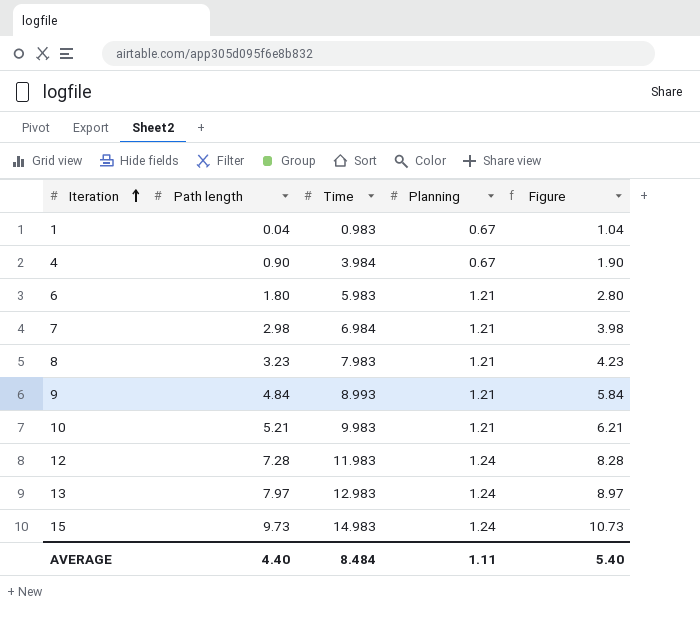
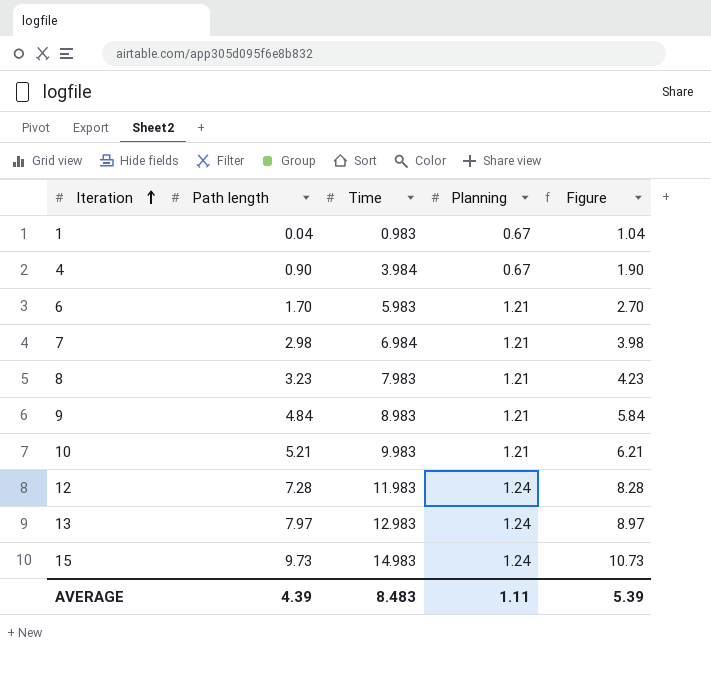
6 | Path length: 1.80 -> 1.70
6 | Figure: 2.80 -> 2.70
9 | Time: 8.993 -> 8.983
AVERAGE | Path length: 4.40 -> 4.39
AVERAGE | Time: 8.484 -> 8.483
AVERAGE | Figure: 5.40 -> 5.39

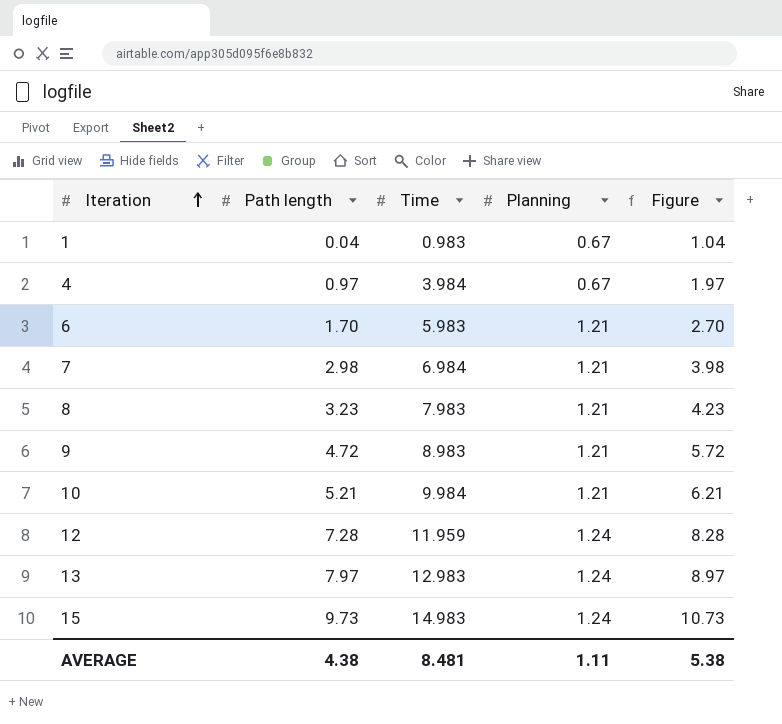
4 | Path length: 0.90 -> 0.97
4 | Figure: 1.90 -> 1.97
9 | Path length: 4.84 -> 4.72
9 | Figure: 5.84 -> 5.72
10 | Time: 9.983 -> 9.984
12 | Time: 11.983 -> 11.959
AVERAGE | Path length: 4.39 -> 4.38
AVERAGE | Time: 8.483 -> 8.481
AVERAGE | Figure: 5.39 -> 5.38

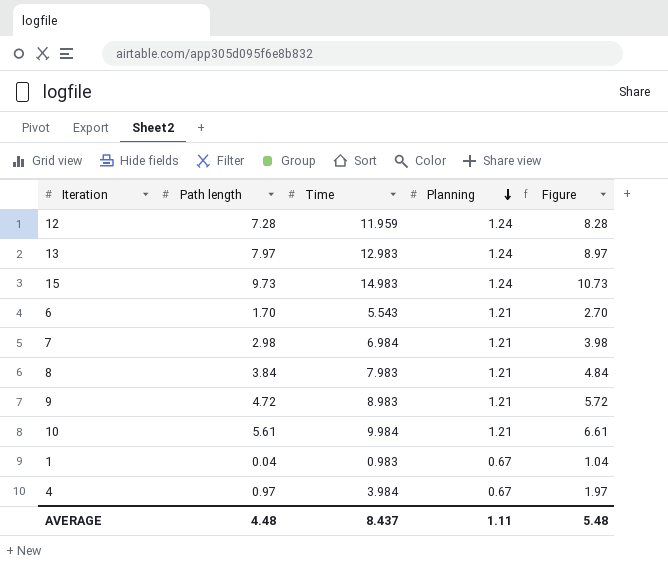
row order: Iteration ascending -> Planning descending
6 | Time: 5.983 -> 5.543
8 | Path length: 3.23 -> 3.84
8 | Figure: 4.23 -> 4.84
10 | Path length: 5.21 -> 5.61
10 | Figure: 6.21 -> 6.61
AVERAGE | Path length: 4.38 -> 4.48
AVERAGE | Time: 8.481 -> 8.437
AVERAGE | Figure: 5.38 -> 5.48

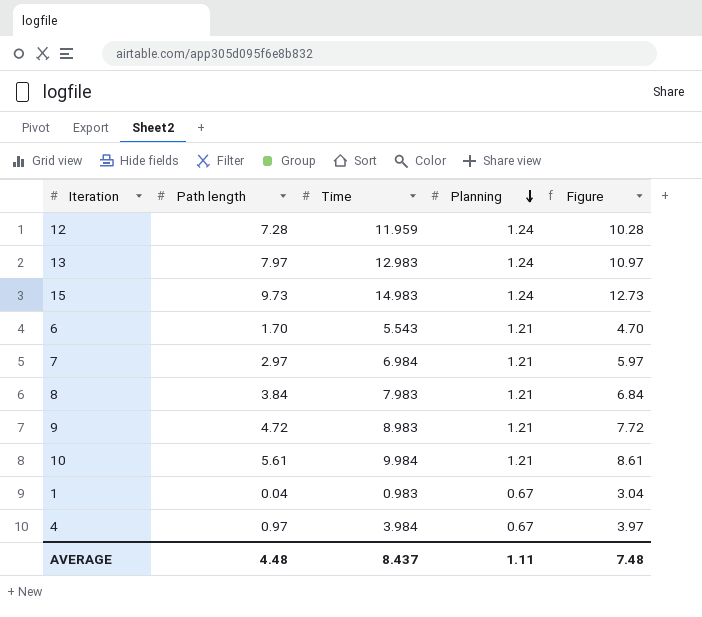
column Figure | formula: [Path length] + 1 -> [Path length] + 3
7 | Path length: 2.98 -> 2.97
AVERAGE | Figure: 5.48 -> 7.48

